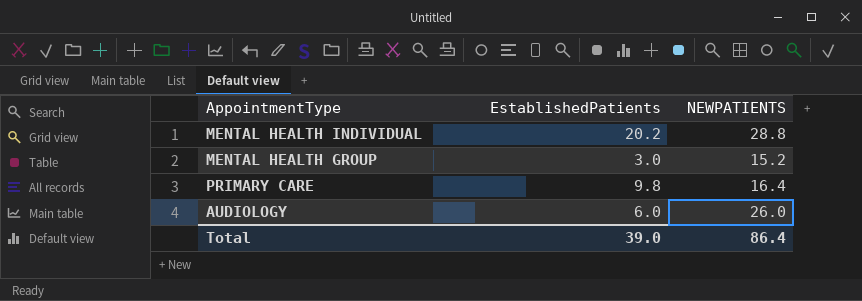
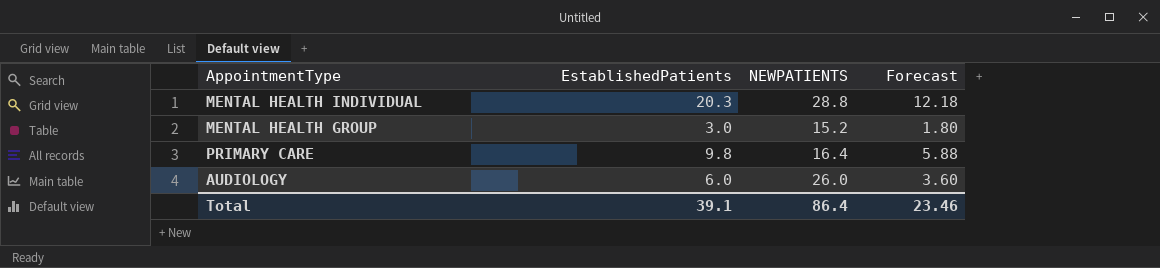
column Forecast | formula: none -> [EstablishedPatients] * 0.6
MENTAL HEALTH INDIVIDUAL | EstablishedPatients: 20.2 -> 20.3
Total | EstablishedPatients: 39.0 -> 39.1

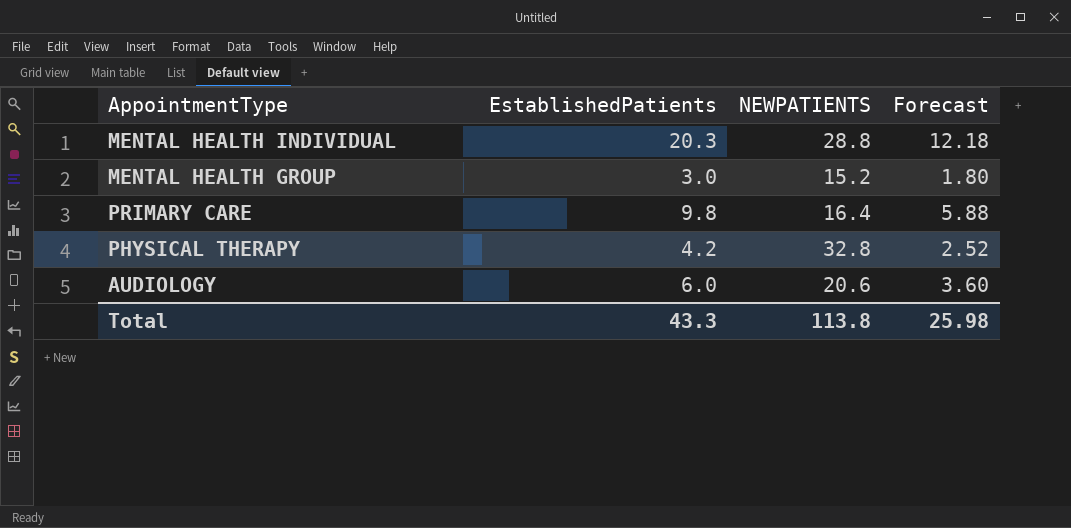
row PHYSICAL THERAPY: none -> 4.2 | 32.8 | 2.52
AUDIOLOGY | NEWPATIENTS: 26.0 -> 20.6
Total | EstablishedPatients: 39.1 -> 43.3
Total | NEWPATIENTS: 86.4 -> 113.8
Total | Forecast: 23.46 -> 25.98

